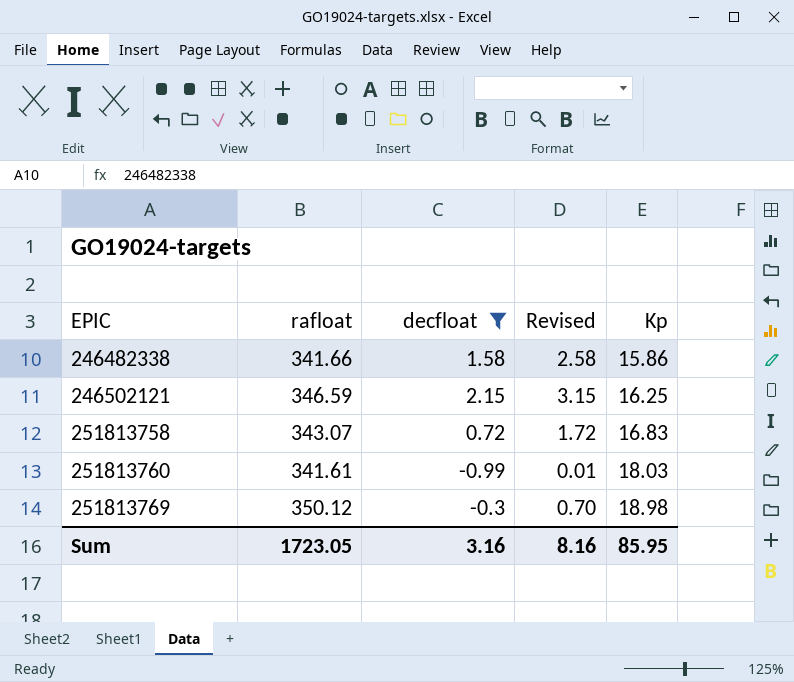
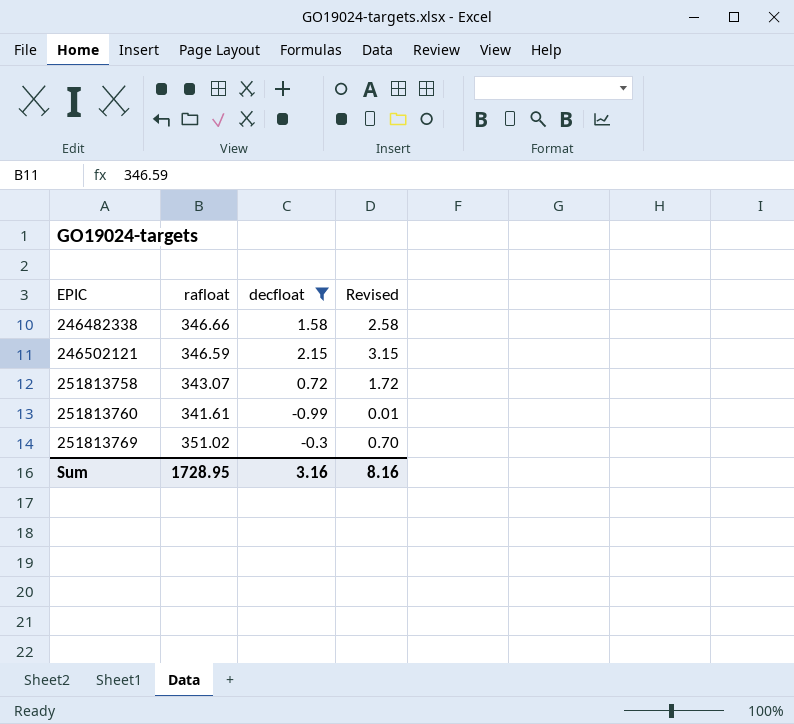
column Kp | position: 5 -> none
246482338 | rafloat: 341.66 -> 346.66
251813769 | rafloat: 350.12 -> 351.02
Sum | rafloat: 1723.05 -> 1728.95

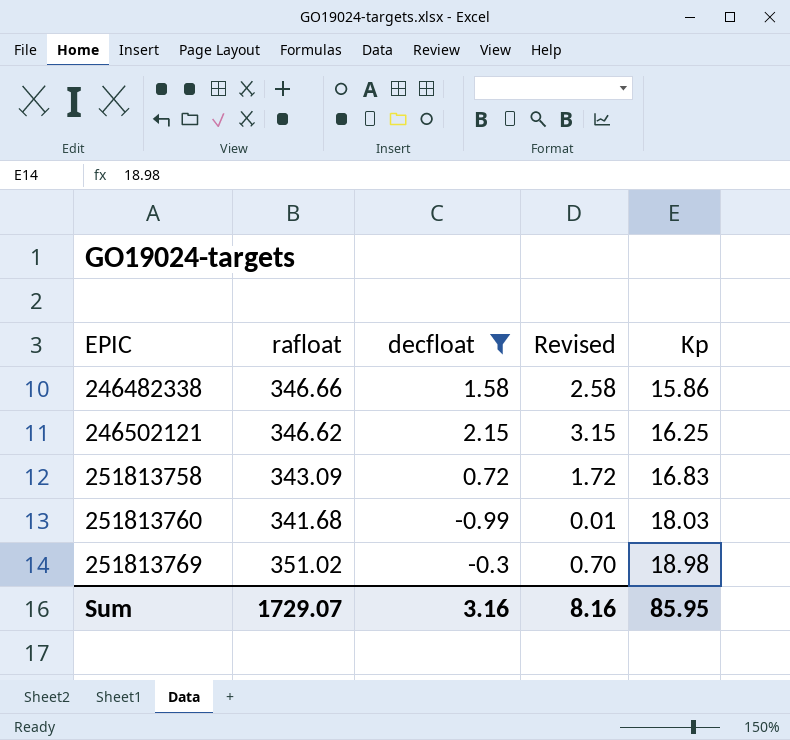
column Kp | position: none -> 5
246502121 | rafloat: 346.59 -> 346.62
251813758 | rafloat: 343.07 -> 343.09
251813760 | rafloat: 341.61 -> 341.68
Sum | rafloat: 1728.95 -> 1729.07

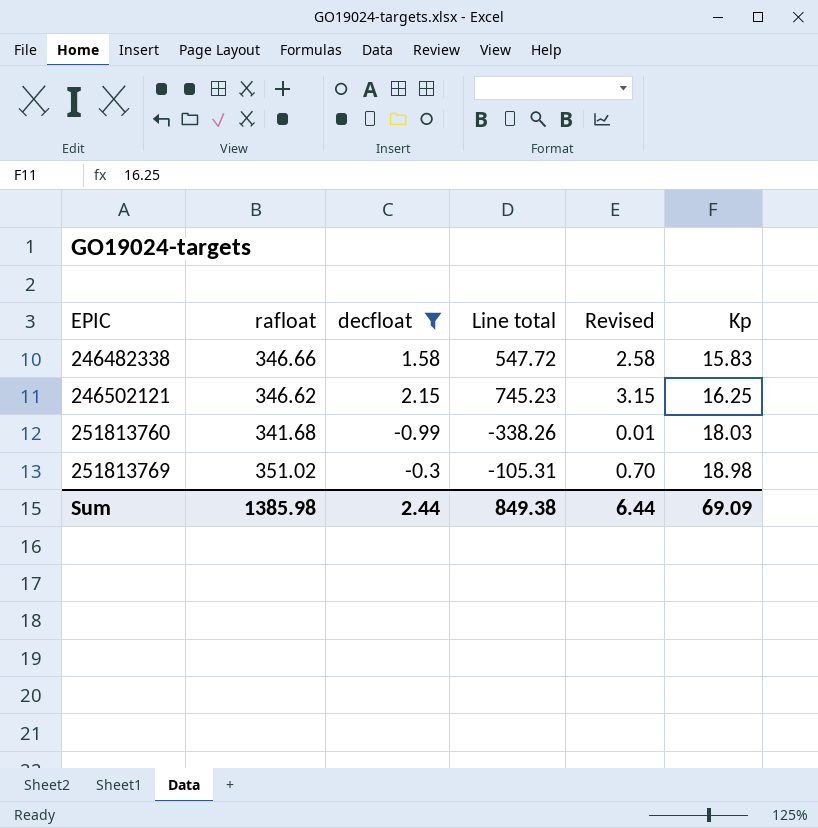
column Line total | formula: none -> [rafloat] * [decfloat]
row 251813758: 343.09 | 0.72 | 1.72 | 16.83 -> none
246482338 | Kp: 15.86 -> 15.83
Sum | rafloat: 1729.07 -> 1385.98
Sum | decfloat: 3.16 -> 2.44
Sum | Revised: 8.16 -> 6.44
Sum | Kp: 85.95 -> 69.09

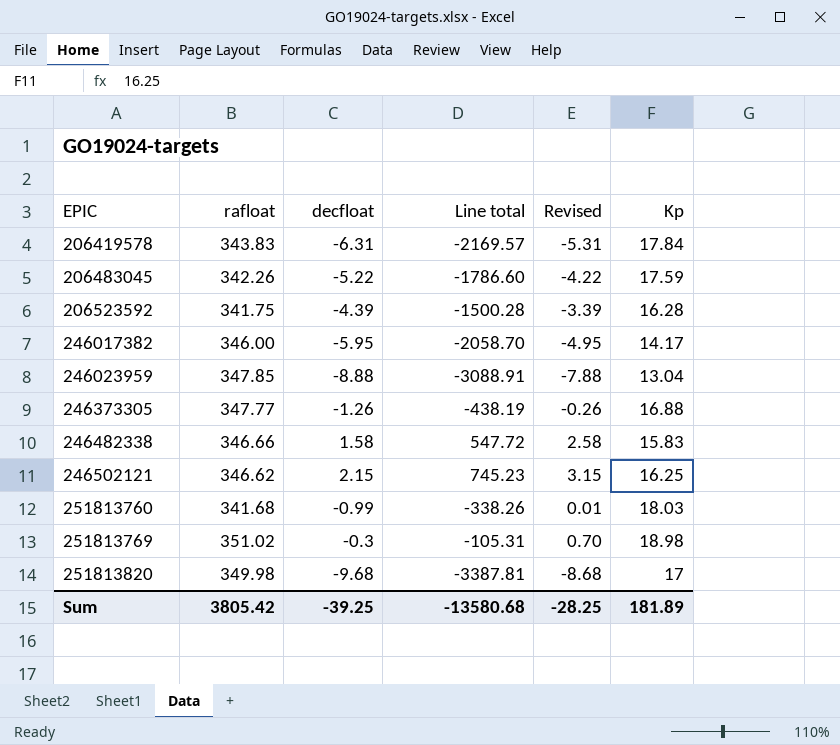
filter: decfloat >= -0.99 -> none
Sum | rafloat: 1385.98 -> 3805.42
Sum | decfloat: 2.44 -> -39.25
Sum | Line total: 849.38 -> -13580.68
Sum | Revised: 6.44 -> -28.25
Sum | Kp: 69.09 -> 181.89

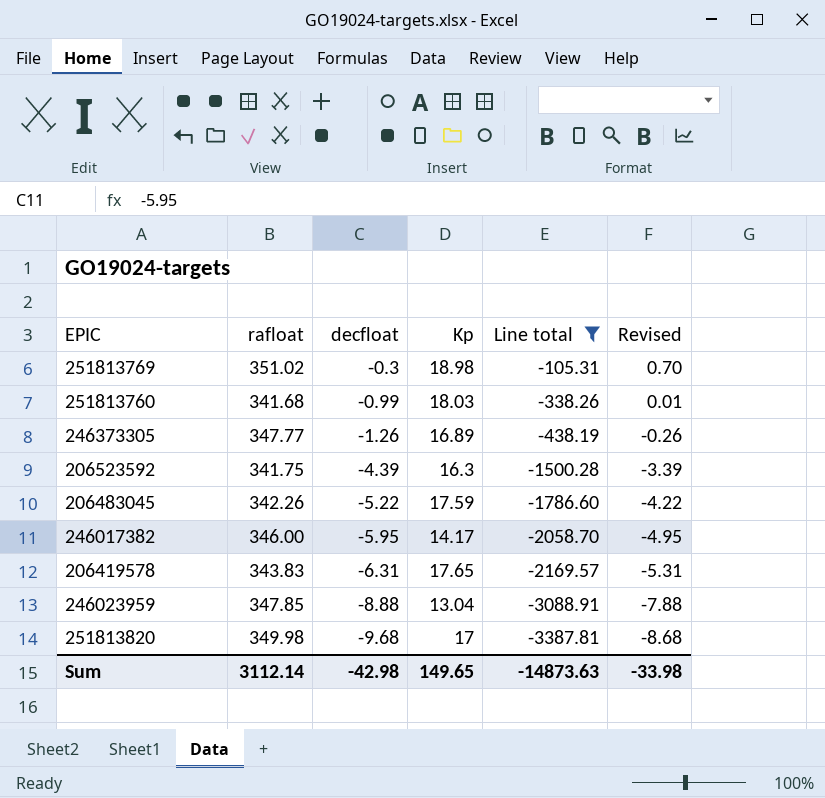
filter: none -> Line total <= -105.31
row order: EPIC ascending -> decfloat descending
column Kp | position: 6 -> 4
246373305 | Kp: 16.88 -> 16.89
206523592 | Kp: 16.28 -> 16.3
206419578 | Kp: 17.84 -> 17.65
Sum | rafloat: 3805.42 -> 3112.14
Sum | decfloat: -39.25 -> -42.98
Sum | Kp: 181.89 -> 149.65
Sum | Line total: -13580.68 -> -14873.63
Sum | Revised: -28.25 -> -33.98

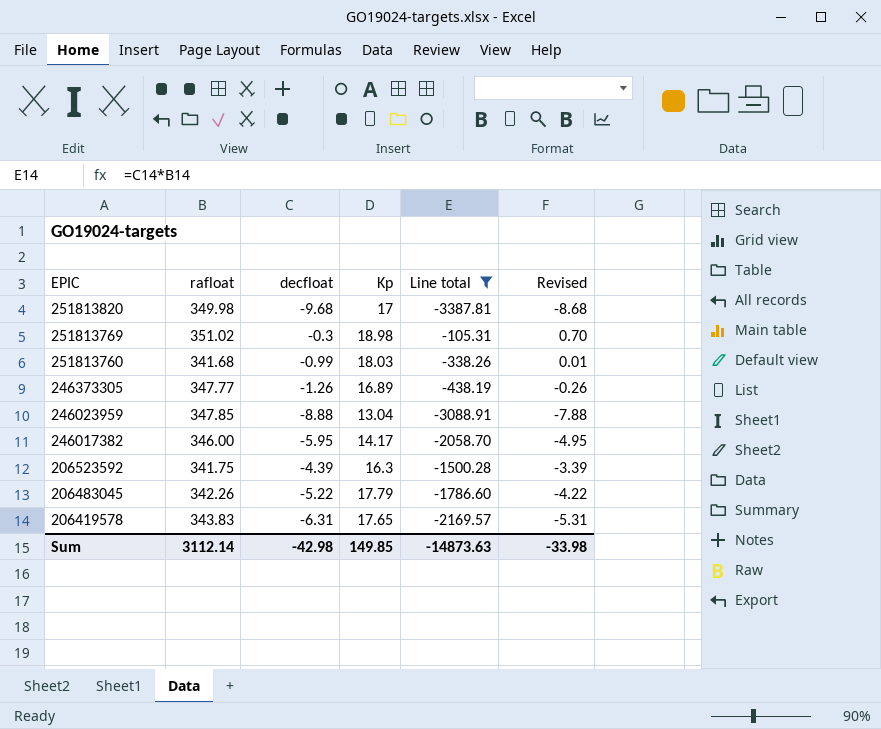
row order: decfloat descending -> EPIC descending
206483045 | Kp: 17.59 -> 17.79
Sum | Kp: 149.65 -> 149.85

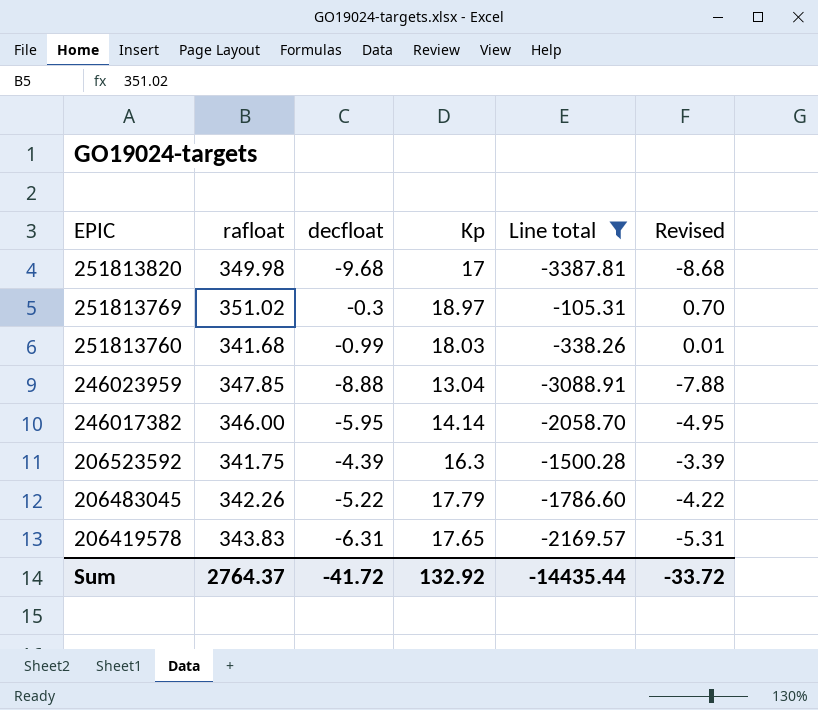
row 246373305: 347.77 | -1.26 | 16.89 | -438.19 | -0.26 -> none
251813769 | Kp: 18.98 -> 18.97
246017382 | Kp: 14.17 -> 14.14
Sum | rafloat: 3112.14 -> 2764.37
Sum | decfloat: -42.98 -> -41.72
Sum | Kp: 149.85 -> 132.92
Sum | Line total: -14873.63 -> -14435.44
Sum | Revised: -33.98 -> -33.72

